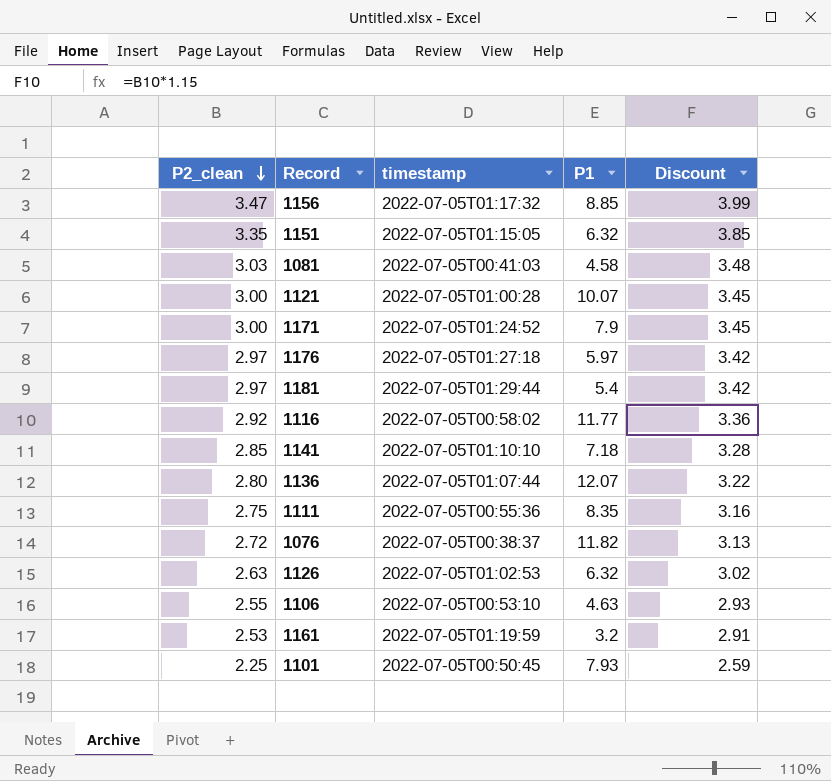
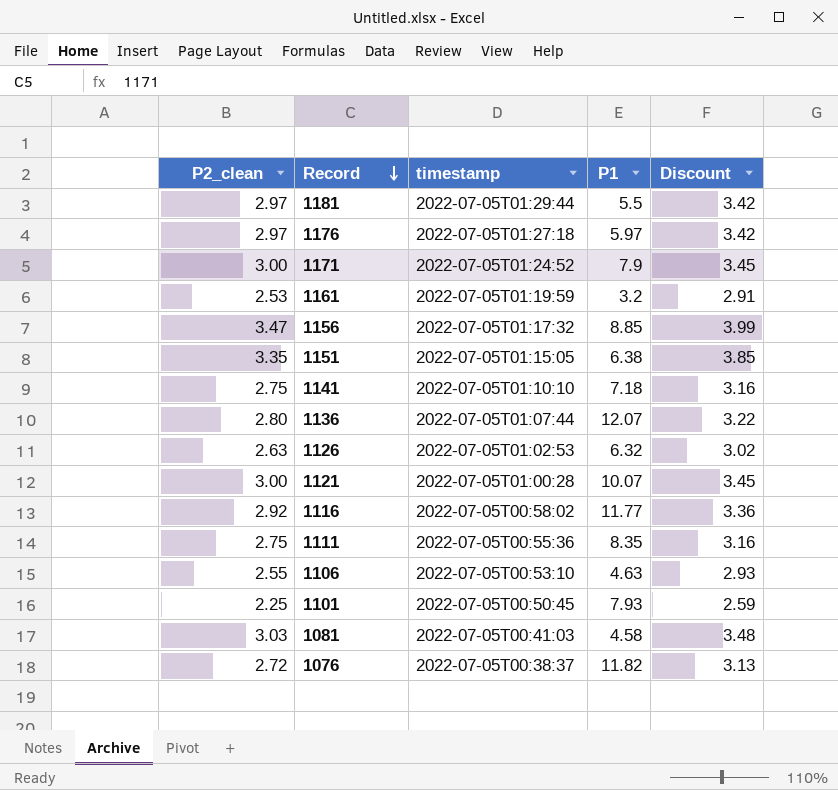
row order: P2_clean descending -> Record descending
1181 | P1: 5.4 -> 5.5
1151 | P1: 6.32 -> 6.38
1141 | P2_clean: 2.85 -> 2.75
1141 | Discount: 3.28 -> 3.16

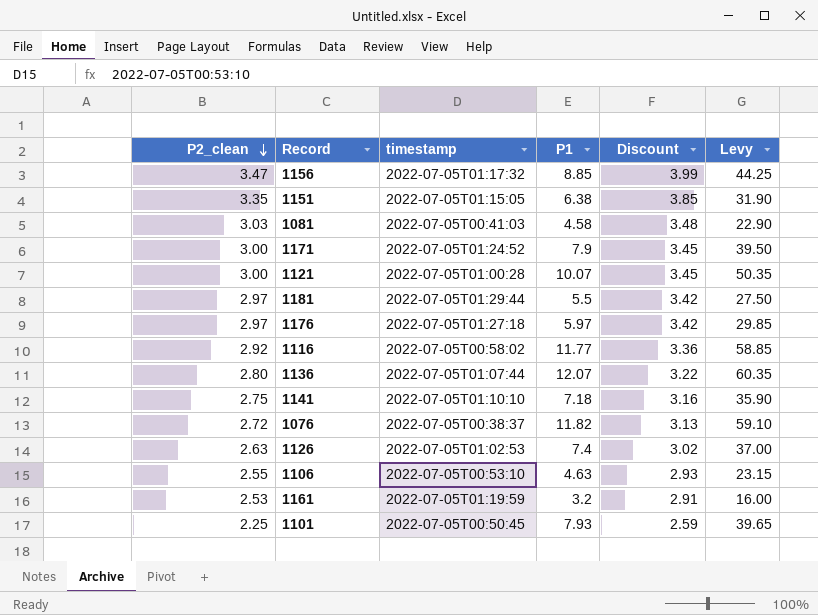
row order: Record descending -> P2_clean descending
column Levy | formula: none -> [P1] * 5
row 1111: 2.75 | 2022-07-05T00:55:36 | 8.35 | 3.16 -> none
1126 | P1: 6.32 -> 7.4

